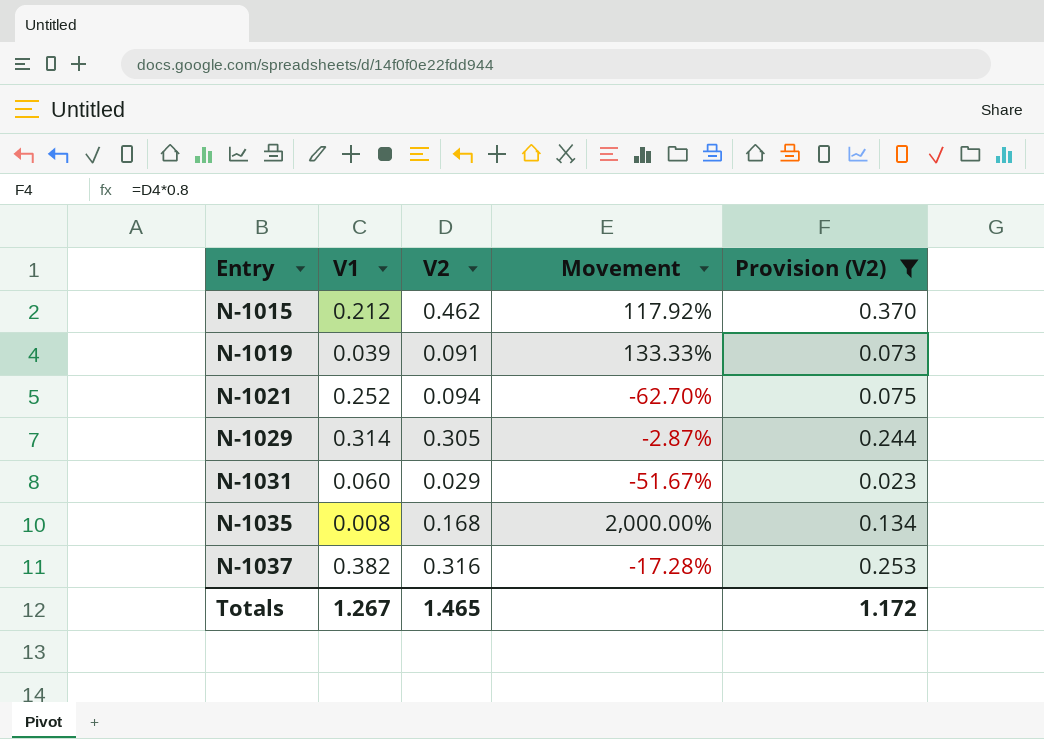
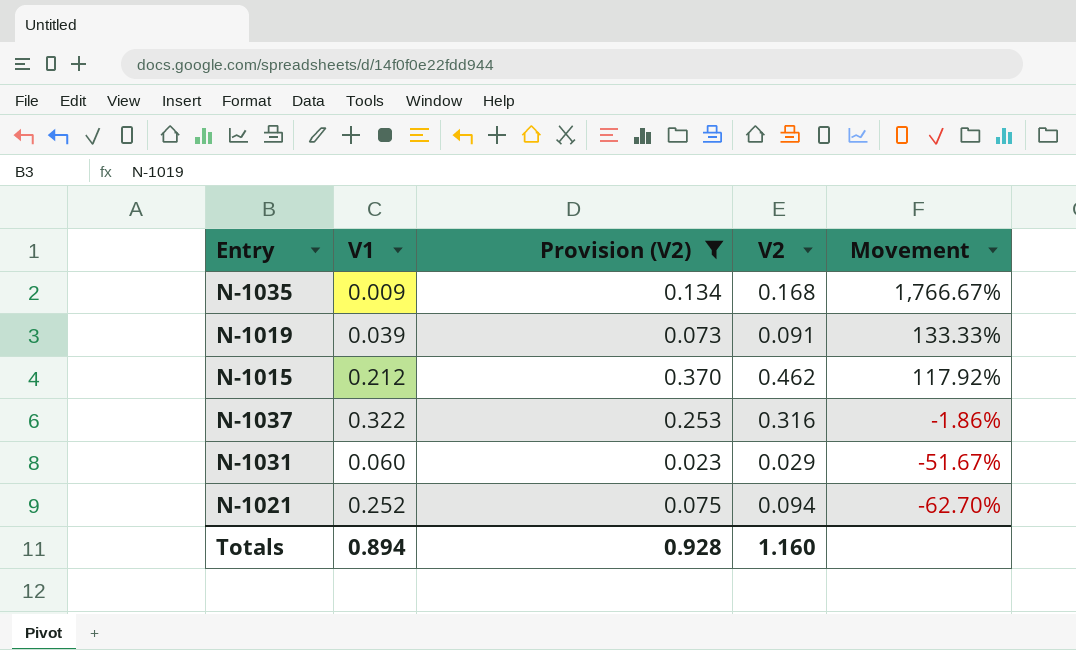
row order: Entry ascending -> Movement descending
column Provision (V2) | position: 5 -> 3
row N-1029: 0.314 | 0.305 | -2.87% | 0.244 -> none
N-1035 | V1: 0.008 -> 0.009
N-1035 | Movement: 2,000.00% -> 1,766.67%
N-1037 | V1: 0.382 -> 0.322
N-1037 | Movement: -17.28% -> -1.86%
Totals | V1: 1.267 -> 0.894
Totals | Provision (V2): 1.172 -> 0.928
Totals | V2: 1.465 -> 1.160

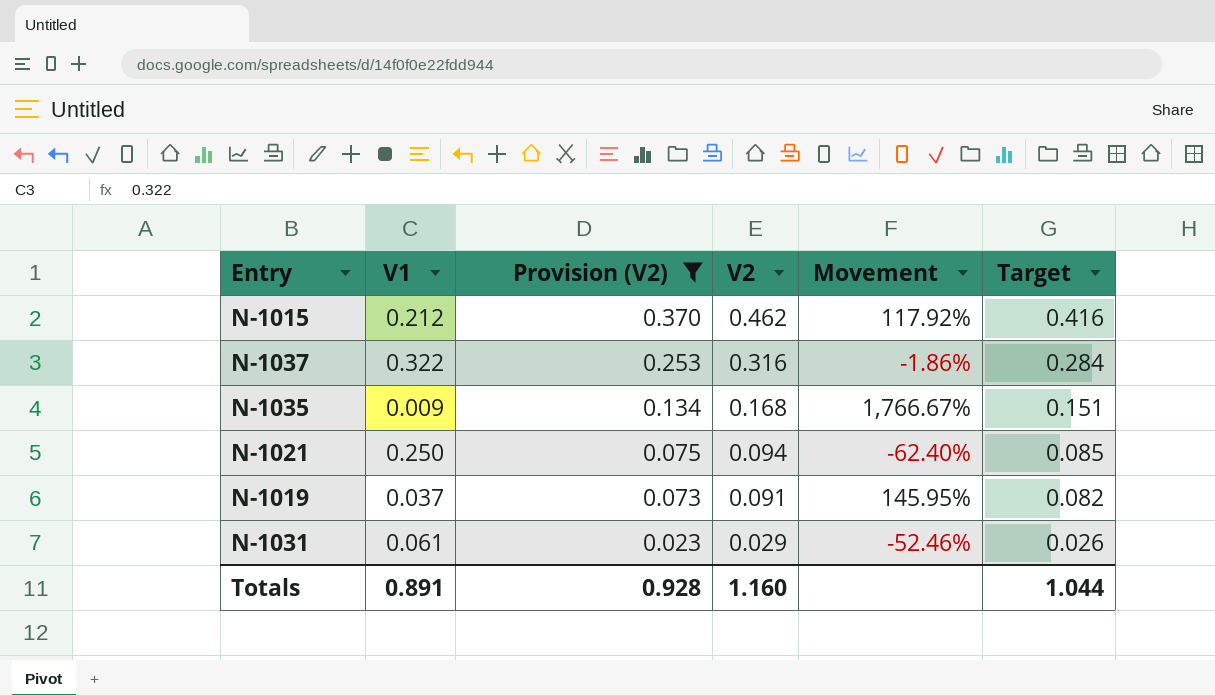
row order: Movement descending -> Provision (V2) descending
column Target | formula: none -> [V2] * 0.9
N-1021 | V1: 0.252 -> 0.250
N-1021 | Movement: -62.70% -> -62.40%
N-1019 | V1: 0.039 -> 0.037
N-1019 | Movement: 133.33% -> 145.95%
N-1031 | V1: 0.060 -> 0.061
N-1031 | Movement: -51.67% -> -52.46%
Totals | V1: 0.894 -> 0.891

